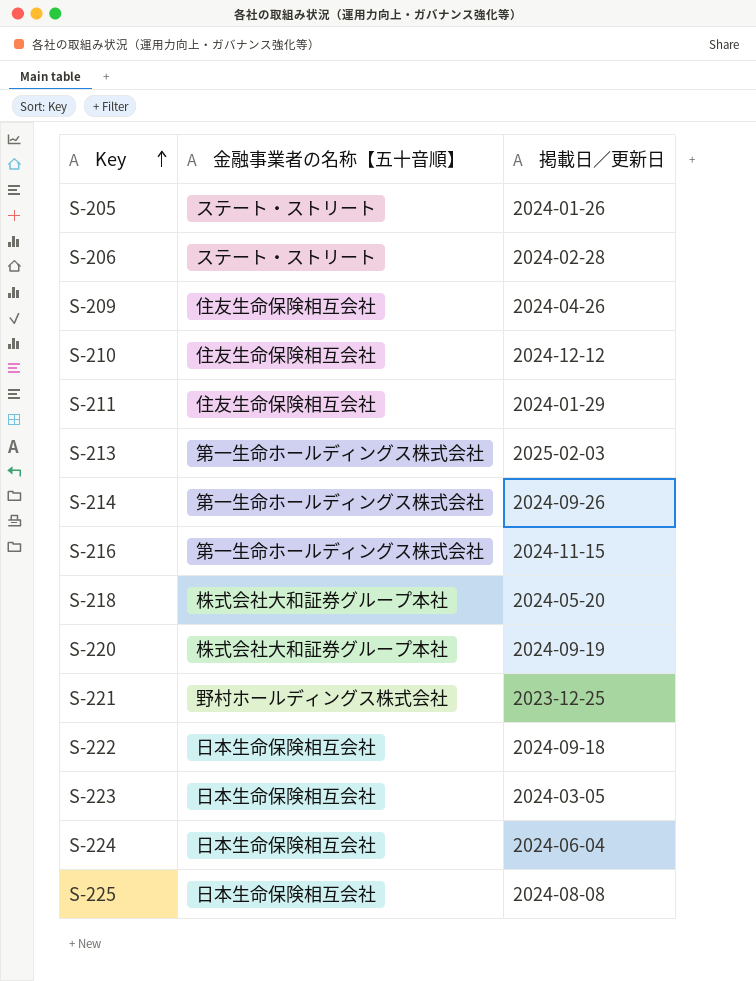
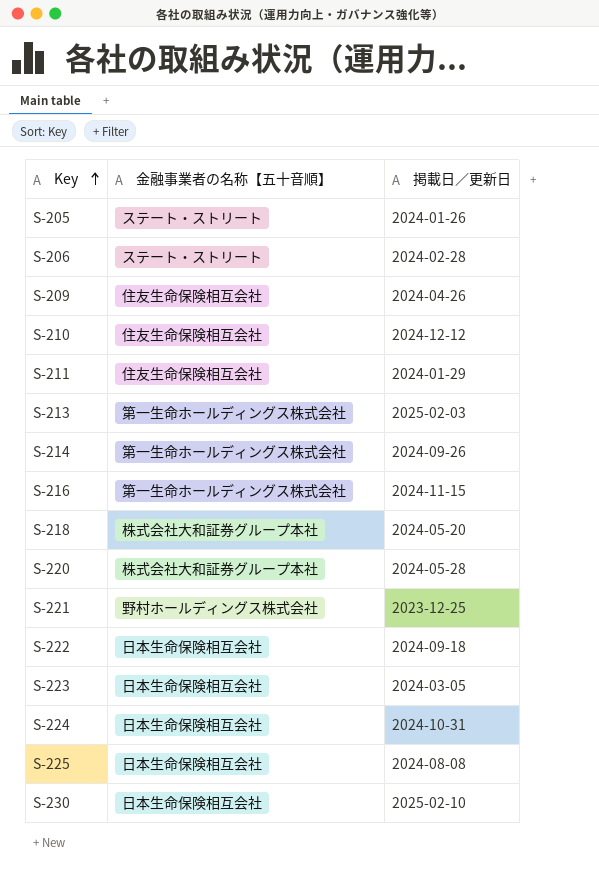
S-220 | 掲載日／更新日: 2024-09-19 -> 2024-05-28
S-224 | 掲載日／更新日: 2024-06-04 -> 2024-10-31
row S-230: none -> 日本生命保険相互会社 | 2025-02-10

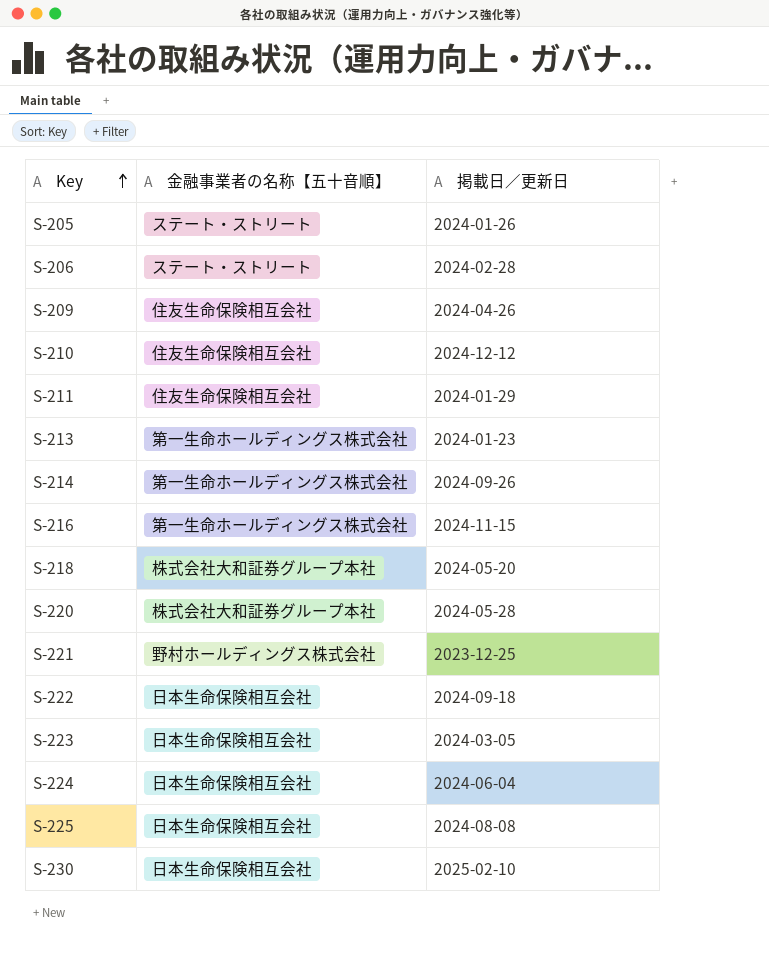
S-213 | 掲載日／更新日: 2025-02-03 -> 2024-01-23
S-224 | 掲載日／更新日: 2024-10-31 -> 2024-06-04

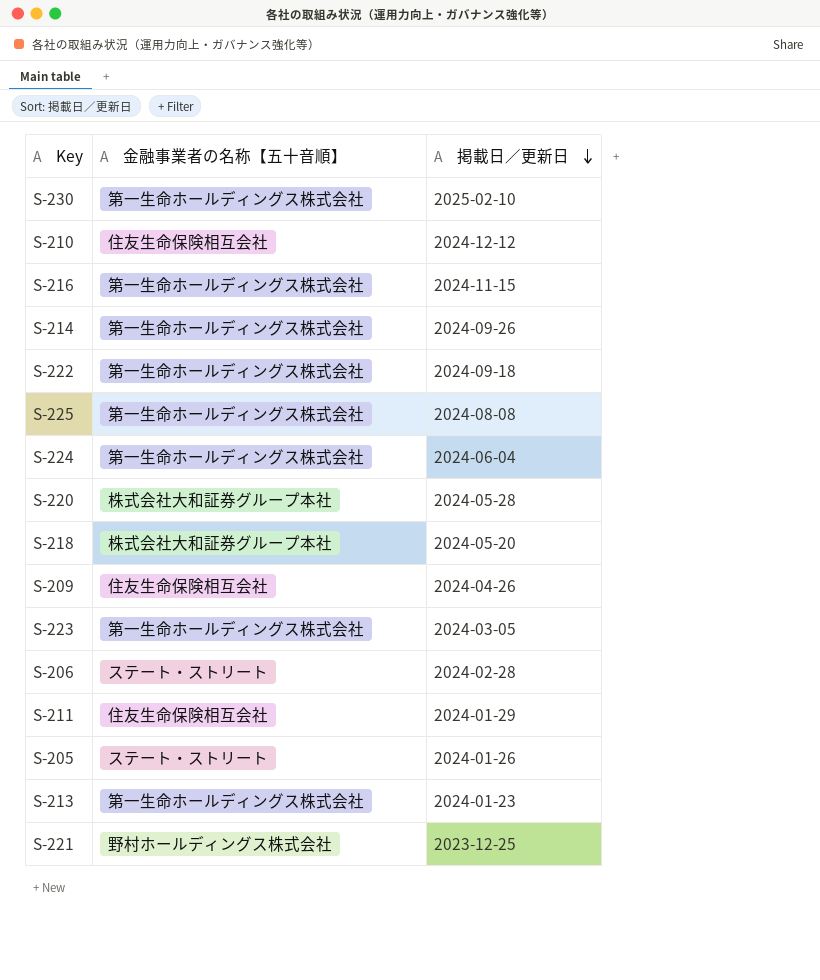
row order: Key ascending -> 掲載日／更新日 descending
S-230 | 金融事業者の名称【五十音順】: 日本生命保険相互会社 -> 第一生命ホールディングス株式会社
S-222 | 金融事業者の名称【五十音順】: 日本生命保険相互会社 -> 第一生命ホールディングス株式会社
S-225 | 金融事業者の名称【五十音順】: 日本生命保険相互会社 -> 第一生命ホールディングス株式会社
S-224 | 金融事業者の名称【五十音順】: 日本生命保険相互会社 -> 第一生命ホールディングス株式会社
S-223 | 金融事業者の名称【五十音順】: 日本生命保険相互会社 -> 第一生命ホールディングス株式会社

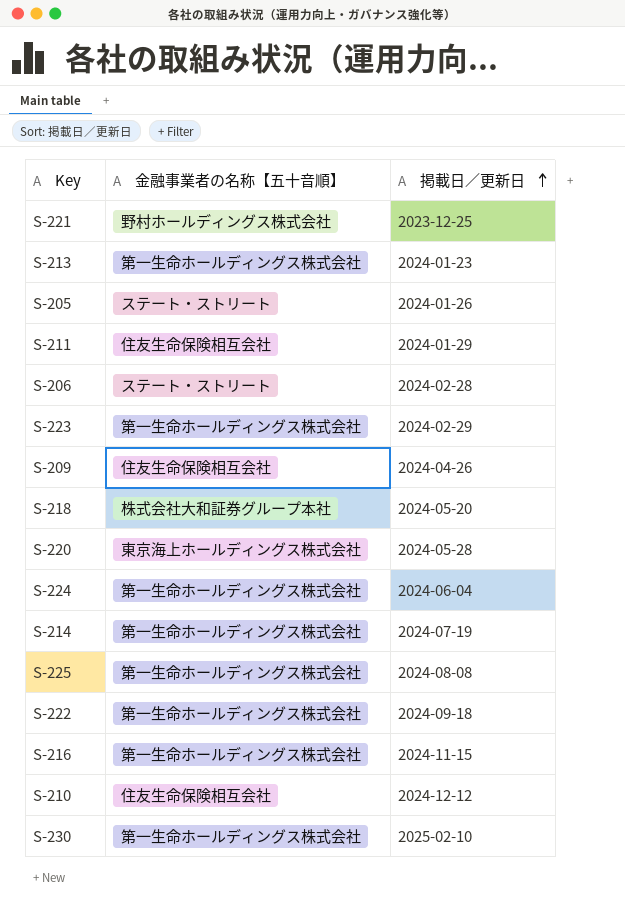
row order: 掲載日／更新日 descending -> 掲載日／更新日 ascending
S-223 | 掲載日／更新日: 2024-03-05 -> 2024-02-29
S-220 | 金融事業者の名称【五十音順】: 株式会社大和証券グループ本社 -> 東京海上ホールディングス株式会社
S-214 | 掲載日／更新日: 2024-09-26 -> 2024-07-19

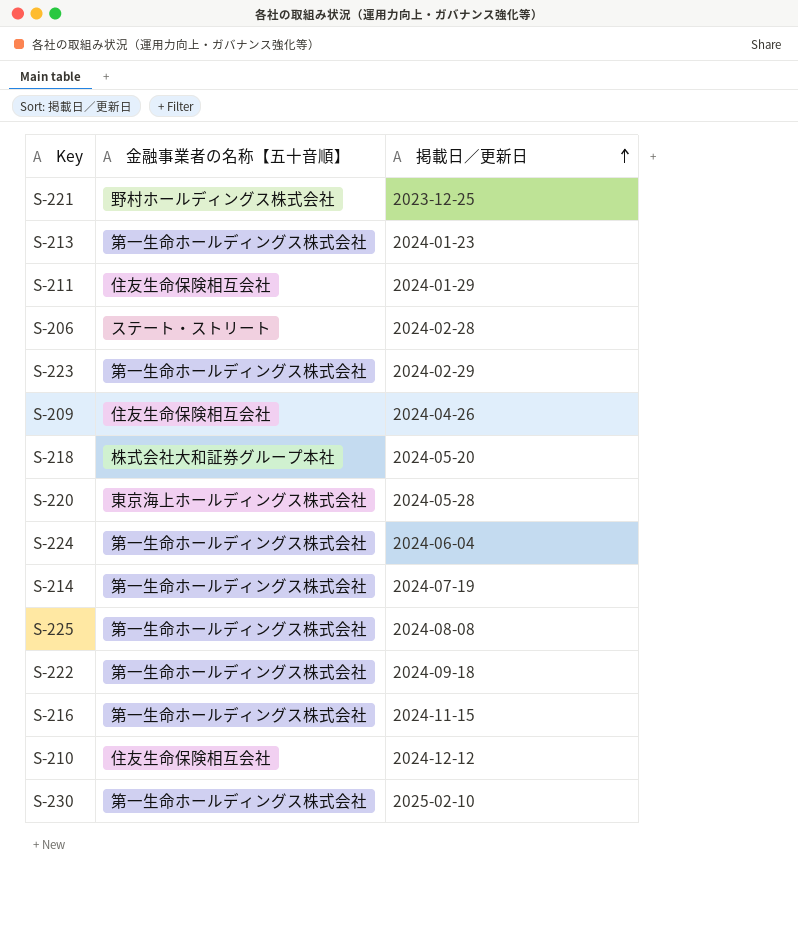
row S-205: ステート・ストリート | 2024-01-26 -> none

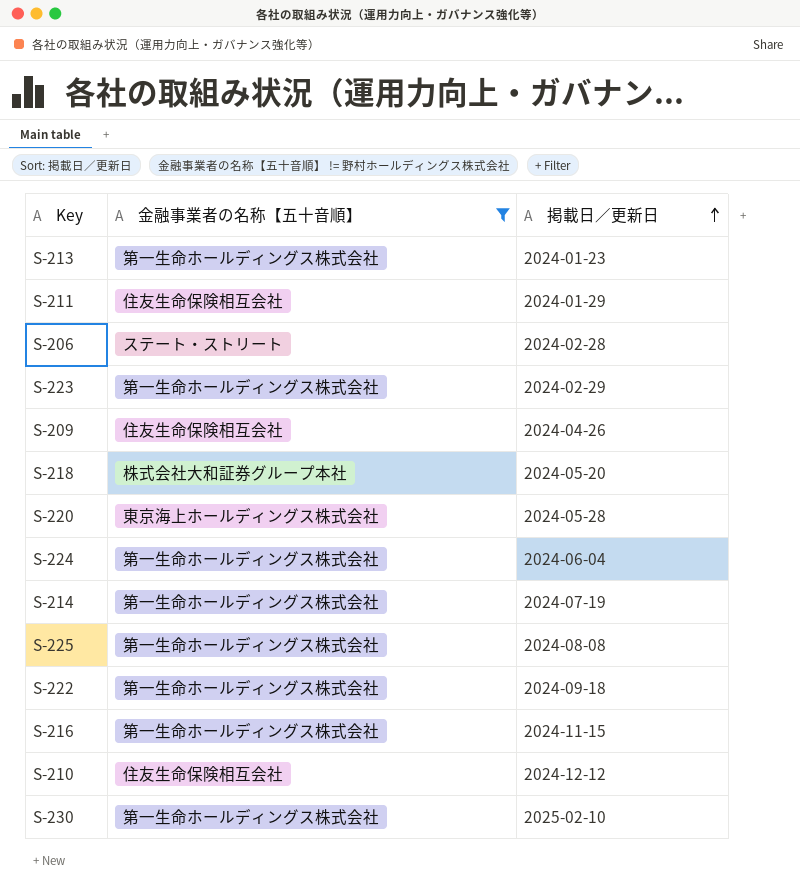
filter: none -> 金融事業者の名称【五十音順】 != 野村ホールディングス株式会社

